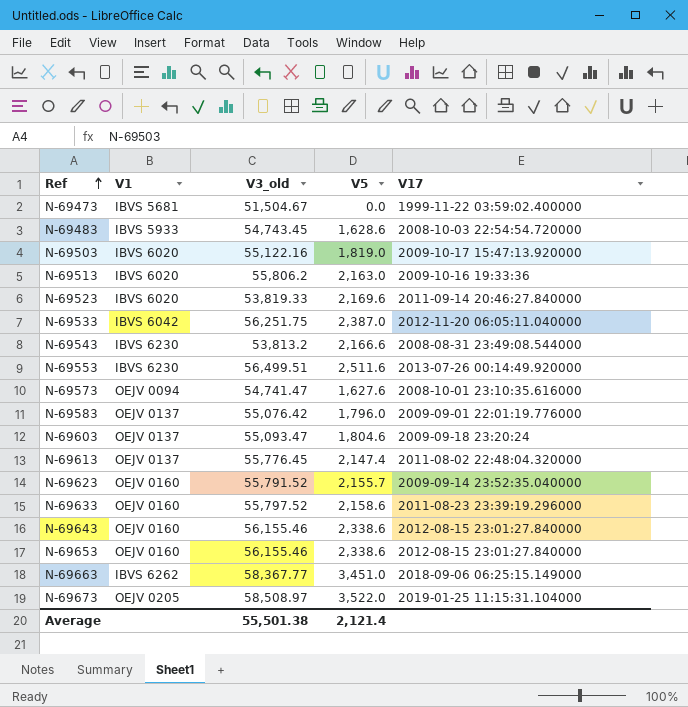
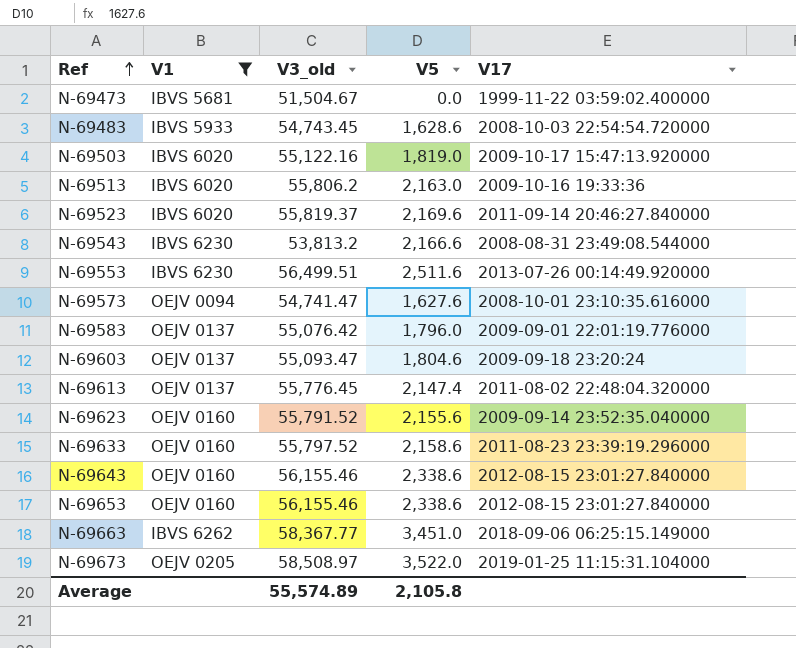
filter: none -> V1 != IBVS 6042
N-69523 | V3_old: 53,819.33 -> 55,819.37
N-69623 | V5: 2,155.7 -> 2,155.6
Average | V3_old: 55,501.38 -> 55,574.89
Average | V5: 2,121.4 -> 2,105.8

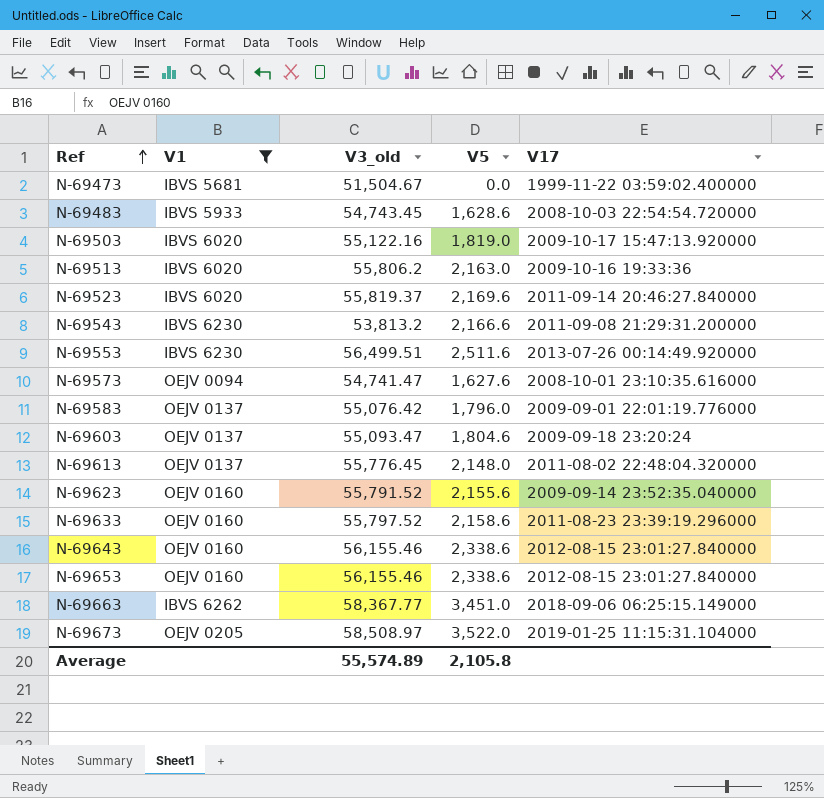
N-69543 | V17: 2008-08-31 23:49:08.544000 -> 2011-09-08 21:29:31.200000
N-69613 | V5: 2,147.4 -> 2,148.0

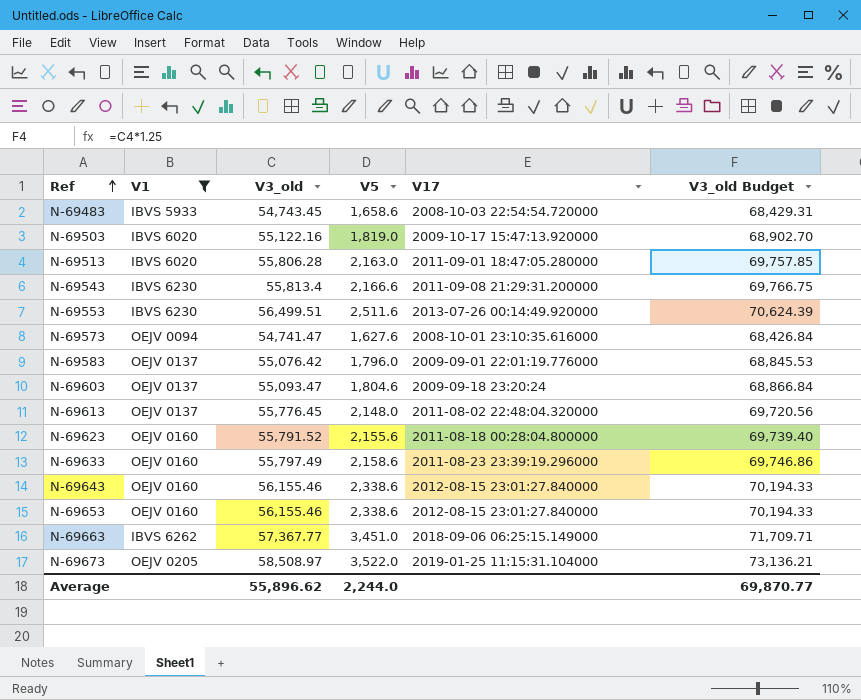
column V3_old Budget | formula: none -> [V3_old] * 1.25
row N-69473: IBVS 5681 | 51,504.67 | 0.0 | 1999-11-22 03:59:02.400000 -> none
row N-69523: IBVS 6020 | 55,819.37 | 2,169.6 | 2011-09-14 20:46:27.840000 -> none
N-69483 | V5: 1,628.6 -> 1,658.6
N-69513 | V3_old: 55,806.2 -> 55,806.28
N-69513 | V17: 2009-10-16 19:33:36 -> 2011-09-01 18:47:05.280000
N-69543 | V3_old: 53,813.2 -> 55,813.4
N-69623 | V17: 2009-09-14 23:52:35.040000 -> 2011-08-18 00:28:04.800000
N-69633 | V3_old: 55,797.52 -> 55,797.49
N-69663 | V3_old: 58,367.77 -> 57,367.77
Average | V3_old: 55,574.89 -> 55,896.62
Average | V5: 2,105.8 -> 2,244.0

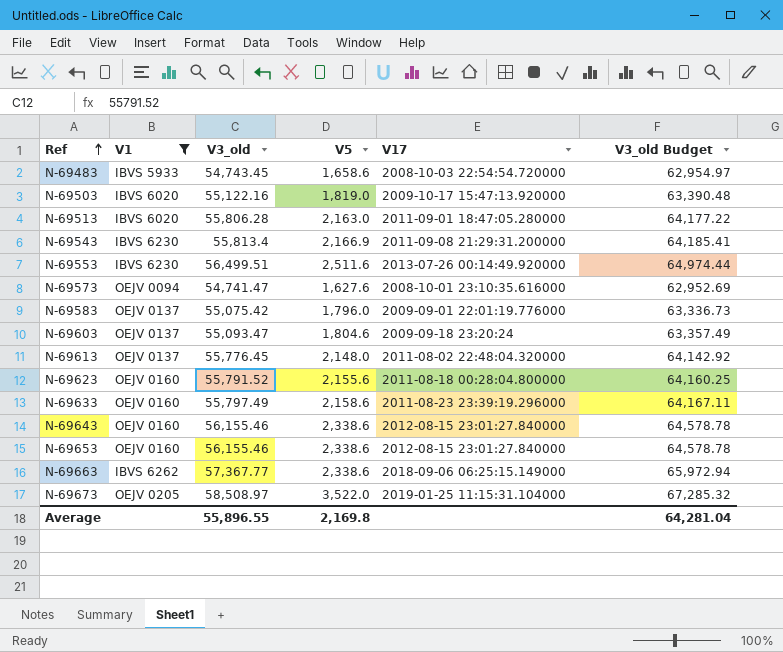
column V3_old Budget | formula: [V3_old] * 1.25 -> [V3_old] * 1.15
N-69543 | V5: 2,166.6 -> 2,166.9
N-69583 | V3_old: 55,076.42 -> 55,075.42
N-69663 | V5: 3,451.0 -> 2,338.6
Average | V3_old: 55,896.62 -> 55,896.55
Average | V5: 2,244.0 -> 2,169.8
Average | V3_old Budget: 69,870.77 -> 64,281.04

